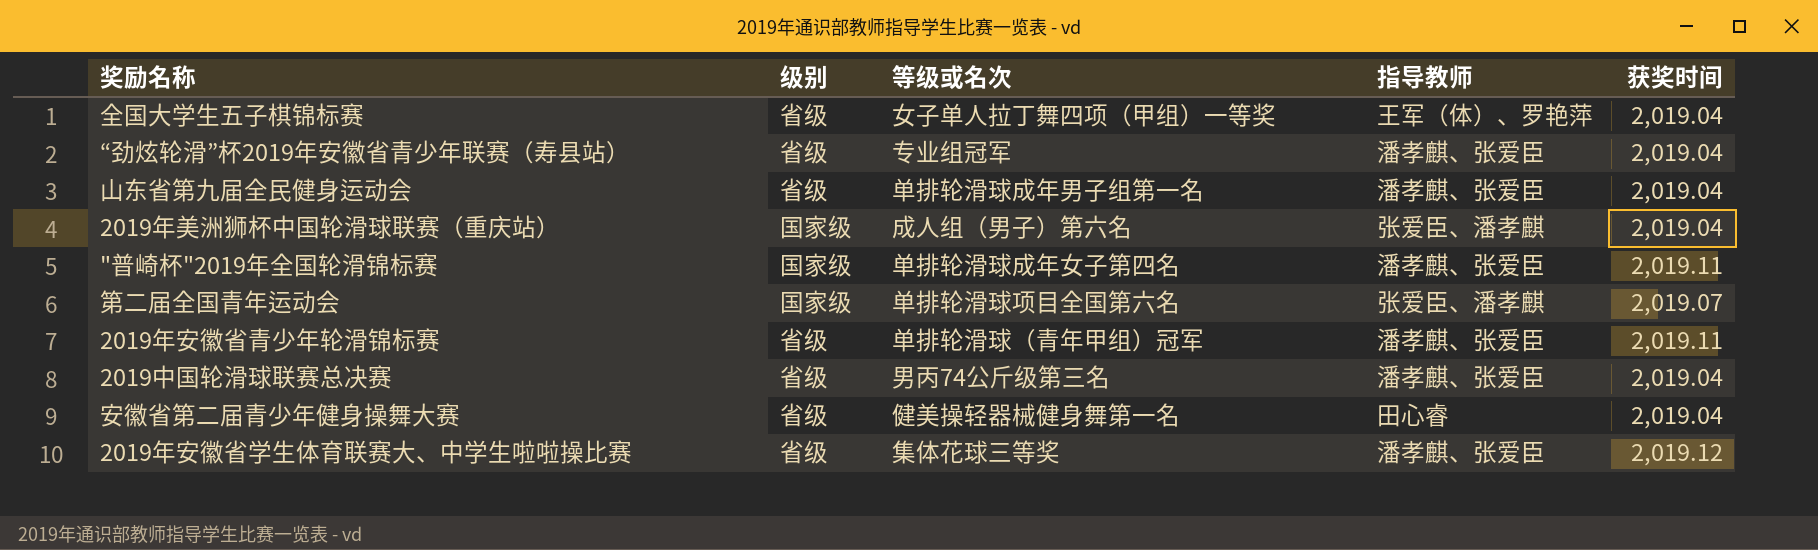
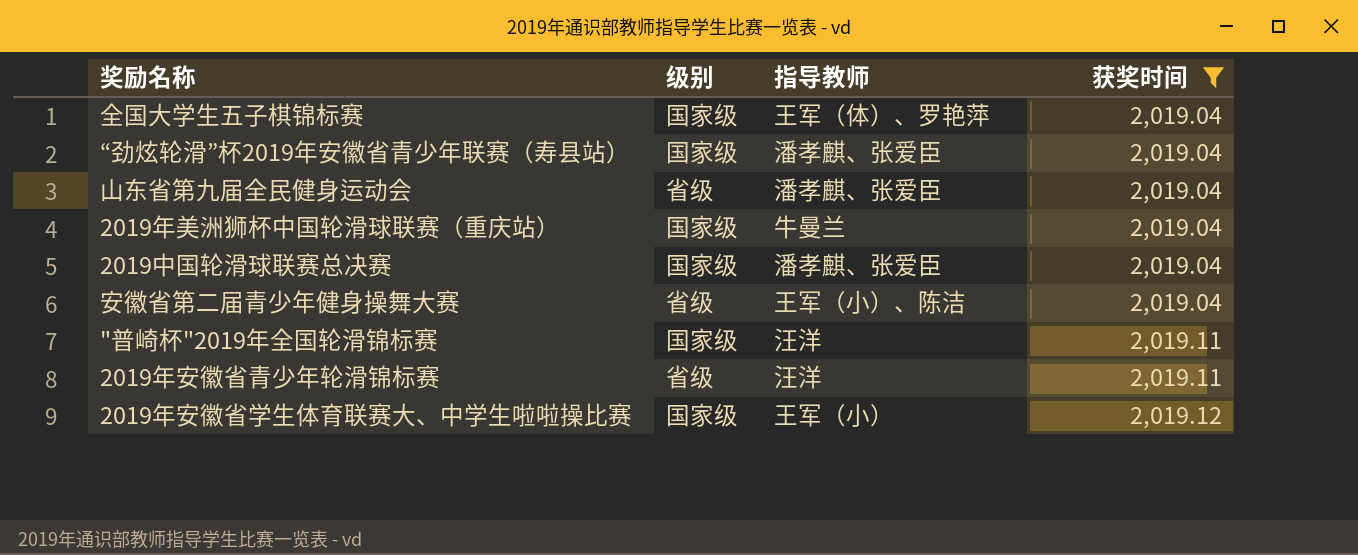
filter: none -> 获奖时间 != 2,019.07
row order: none -> 获奖时间 ascending
column 等级或名次 | position: 3 -> none
全国大学生五子棋锦标赛 | 级别: 省级 -> 国家级
“劲炫轮滑”杯2019年安徽省青少年联赛（寿县站） | 级别: 省级 -> 国家级
2019年美洲狮杯中国轮滑球联赛（重庆站） | 指导教师: 张爱臣、潘孝麒 -> 牛曼兰
2019中国轮滑球联赛总决赛 | 级别: 省级 -> 国家级
安徽省第二届青少年健身操舞大赛 | 指导教师: 田心睿 -> 王军（小）、陈洁
"普崎杯"2019年全国轮滑锦标赛 | 指导教师: 潘孝麒、张爱臣 -> 汪洋
2019年安徽省青少年轮滑锦标赛 | 指导教师: 潘孝麒、张爱臣 -> 汪洋
2019年安徽省学生体育联赛大、中学生啦啦操比赛 | 级别: 省级 -> 国家级
2019年安徽省学生体育联赛大、中学生啦啦操比赛 | 指导教师: 潘孝麒、张爱臣 -> 王军（小）

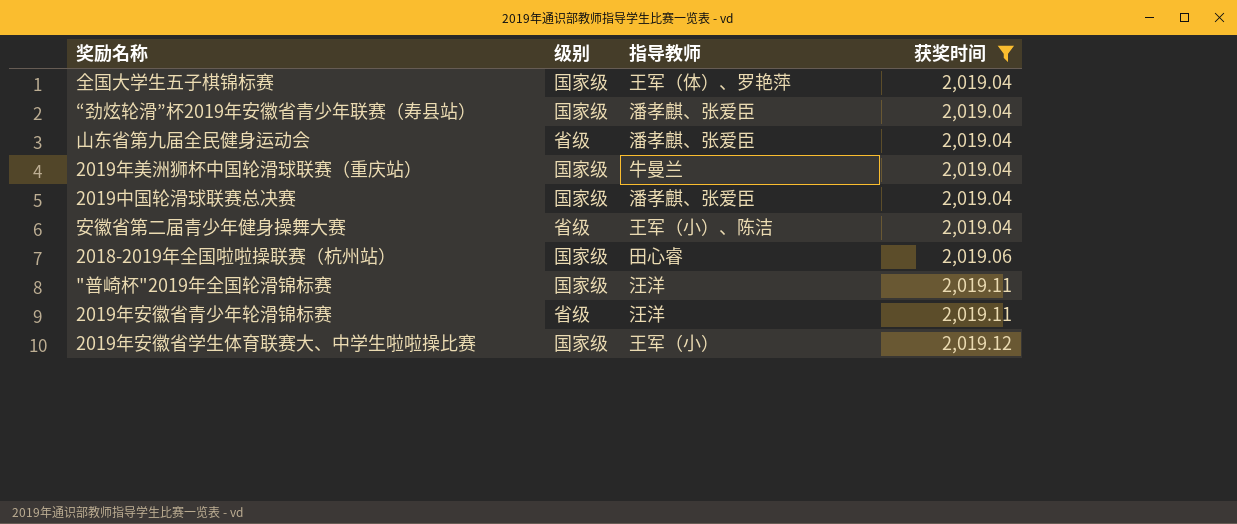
row 2018-2019年全国啦啦操联赛（杭州站）: none -> 国家级 | 田心睿 | 2,019.06

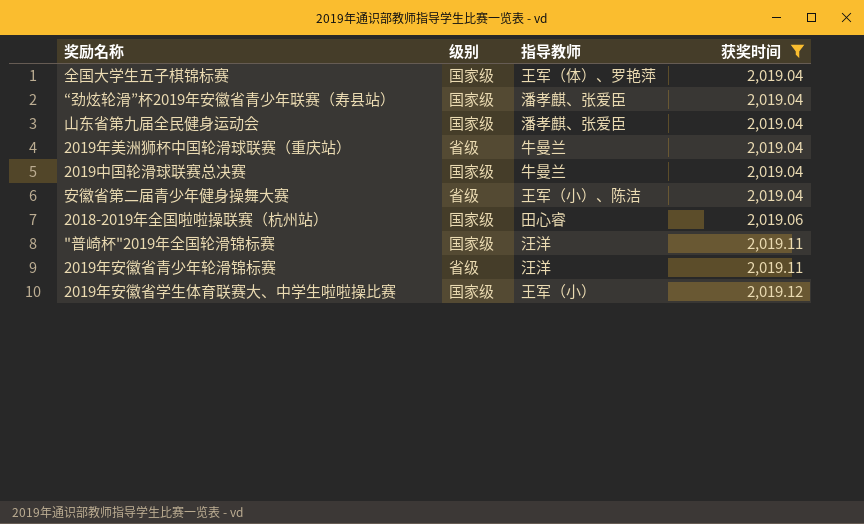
山东省第九届全民健身运动会 | 级别: 省级 -> 国家级
2019年美洲狮杯中国轮滑球联赛（重庆站） | 级别: 国家级 -> 省级
2019中国轮滑球联赛总决赛 | 指导教师: 潘孝麒、张爱臣 -> 牛曼兰

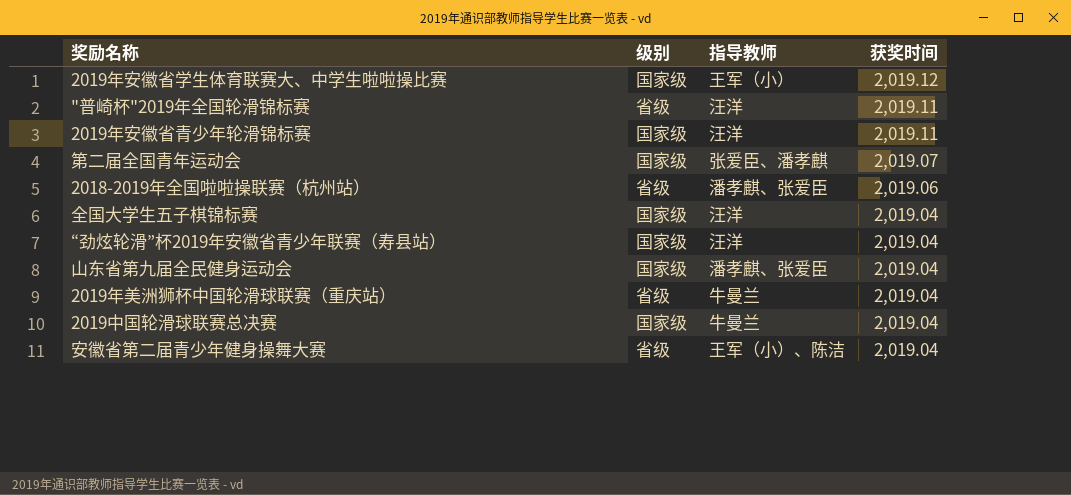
filter: 获奖时间 != 2,019.07 -> none
row order: 获奖时间 ascending -> 获奖时间 descending
"普崎杯"2019年全国轮滑锦标赛 | 级别: 国家级 -> 省级
2019年安徽省青少年轮滑锦标赛 | 级别: 省级 -> 国家级
2018-2019年全国啦啦操联赛（杭州站） | 级别: 国家级 -> 省级
2018-2019年全国啦啦操联赛（杭州站） | 指导教师: 田心睿 -> 潘孝麒、张爱臣
全国大学生五子棋锦标赛 | 指导教师: 王军（体）、罗艳萍 -> 汪洋
“劲炫轮滑”杯2019年安徽省青少年联赛（寿县站） | 指导教师: 潘孝麒、张爱臣 -> 汪洋

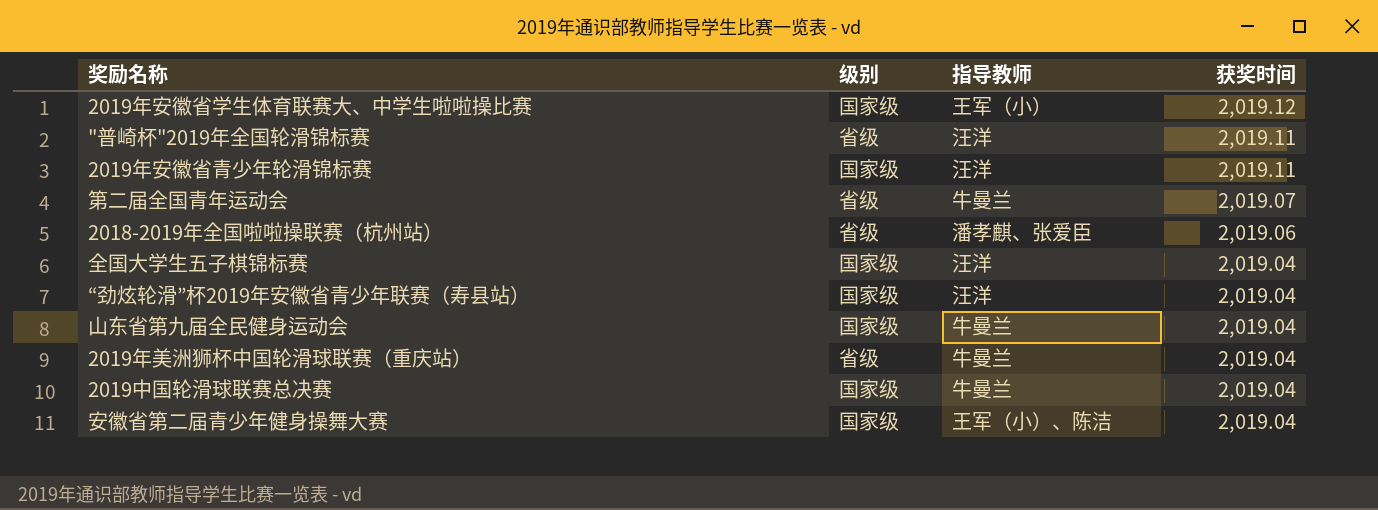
第二届全国青年运动会 | 级别: 国家级 -> 省级
第二届全国青年运动会 | 指导教师: 张爱臣、潘孝麒 -> 牛曼兰
山东省第九届全民健身运动会 | 指导教师: 潘孝麒、张爱臣 -> 牛曼兰
安徽省第二届青少年健身操舞大赛 | 级别: 省级 -> 国家级

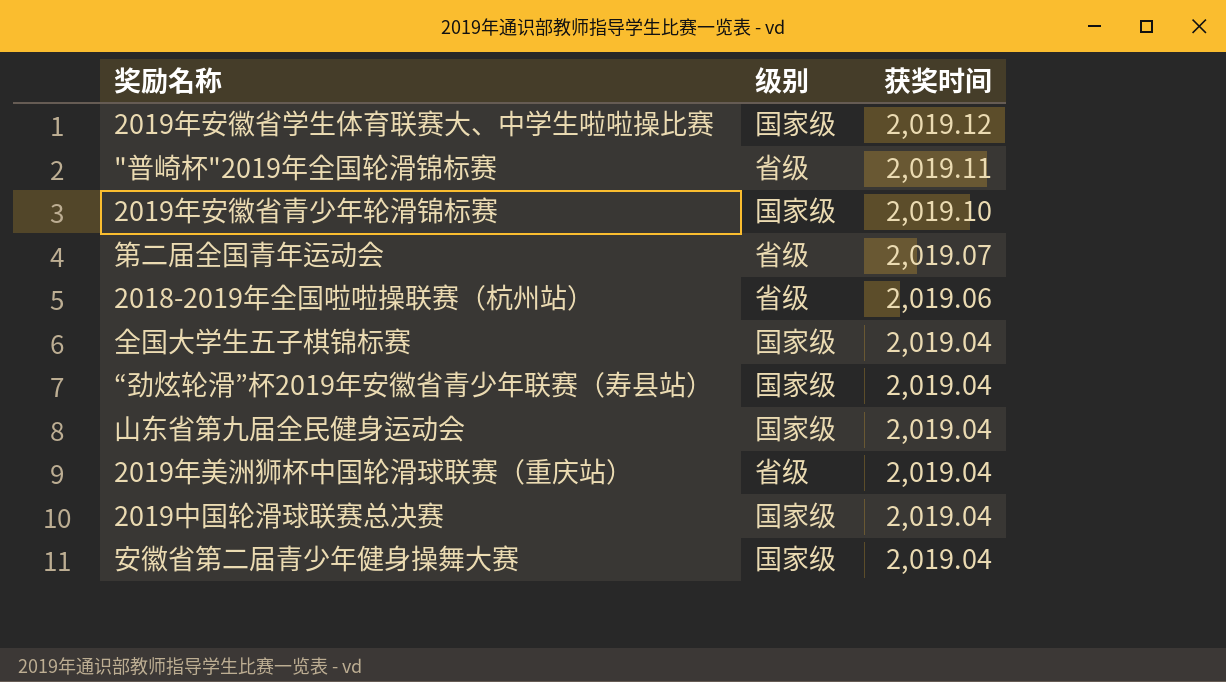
column 指导教师 | position: 3 -> none
2019年安徽省青少年轮滑锦标赛 | 获奖时间: 2,019.11 -> 2,019.10

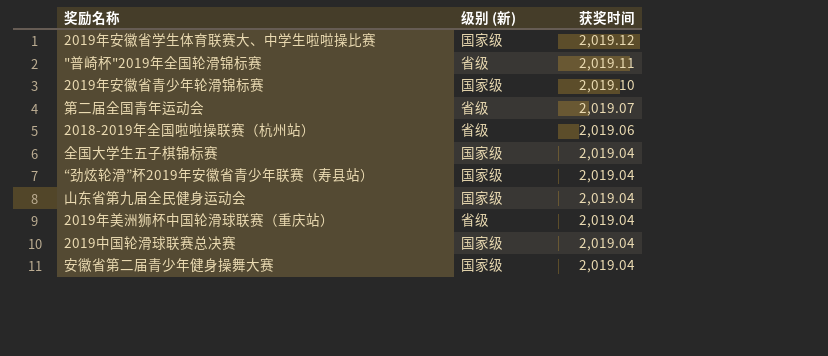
column name: 级别 -> 级别 (新)

